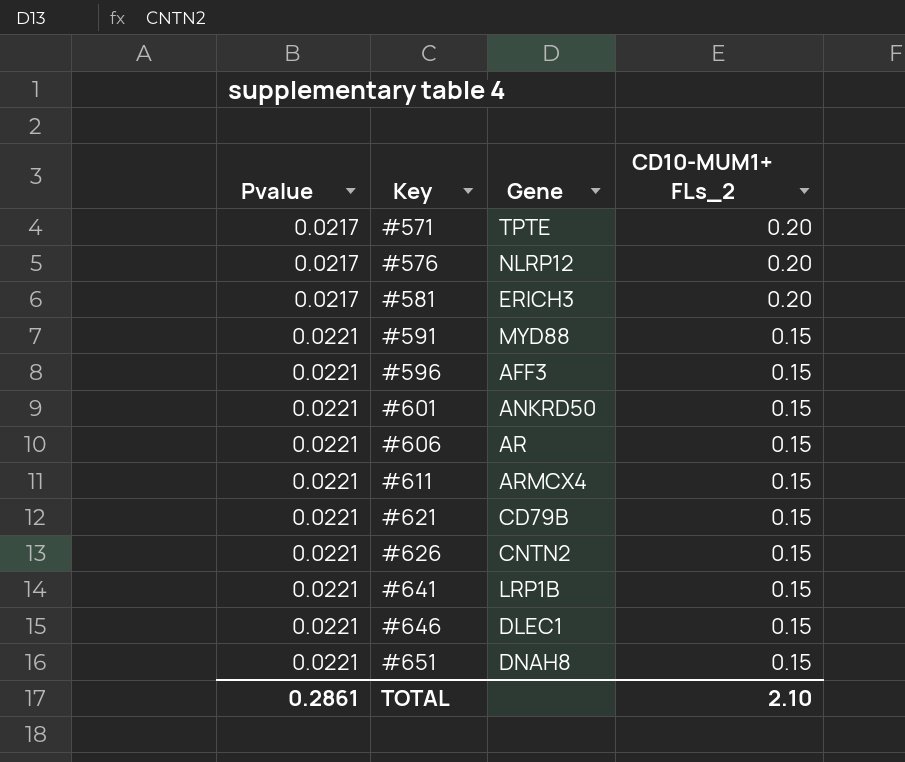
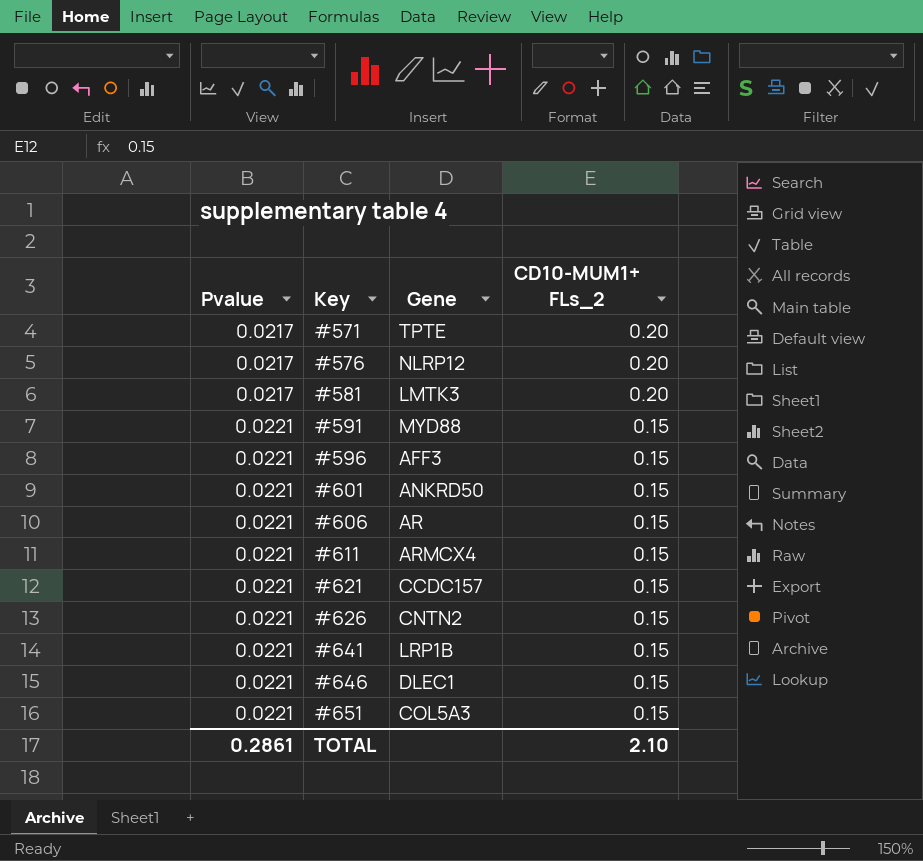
#581 | Gene: ERICH3 -> LMTK3
#621 | Gene: CD79B -> CCDC157
#651 | Gene: DNAH8 -> COL5A3

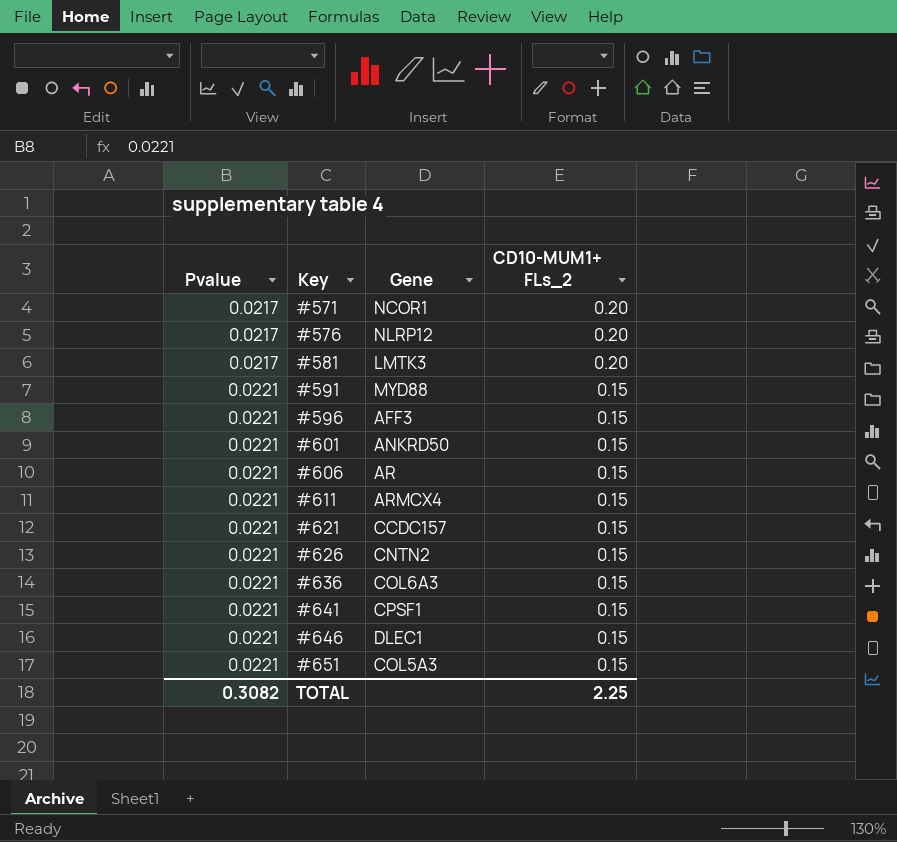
#571 | Gene: TPTE -> NCOR1
row #636: none -> 0.0221 | COL6A3 | 0.15
#641 | Gene: LRP1B -> CPSF1
TOTAL | Pvalue: 0.2861 -> 0.3082
TOTAL | CD10-MUM1+ FLs_2: 2.10 -> 2.25

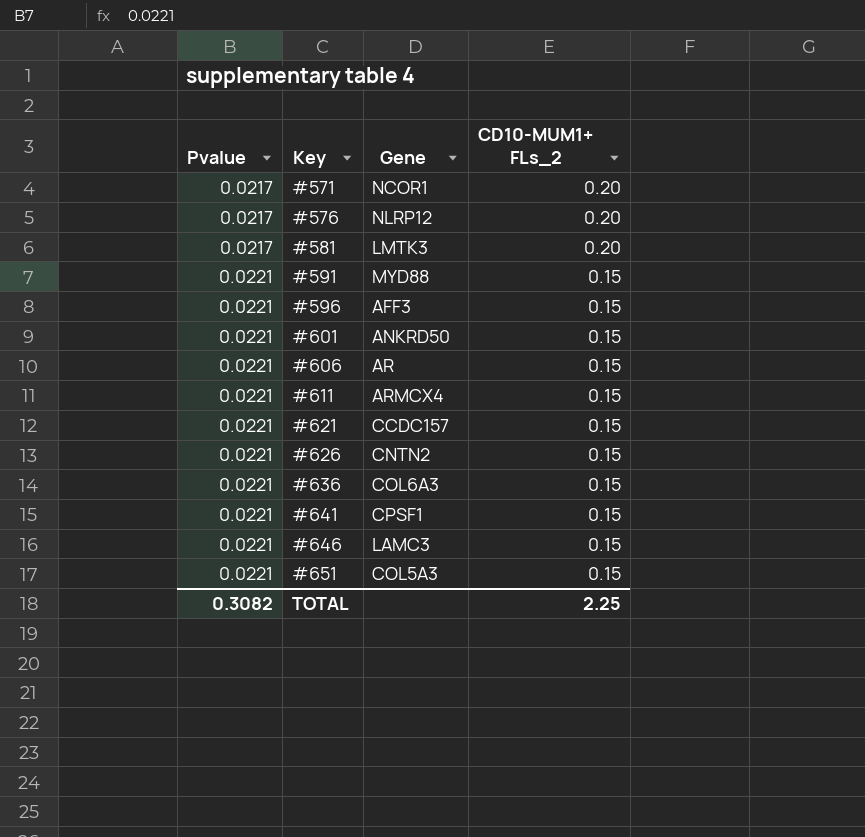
#646 | Gene: DLEC1 -> LAMC3

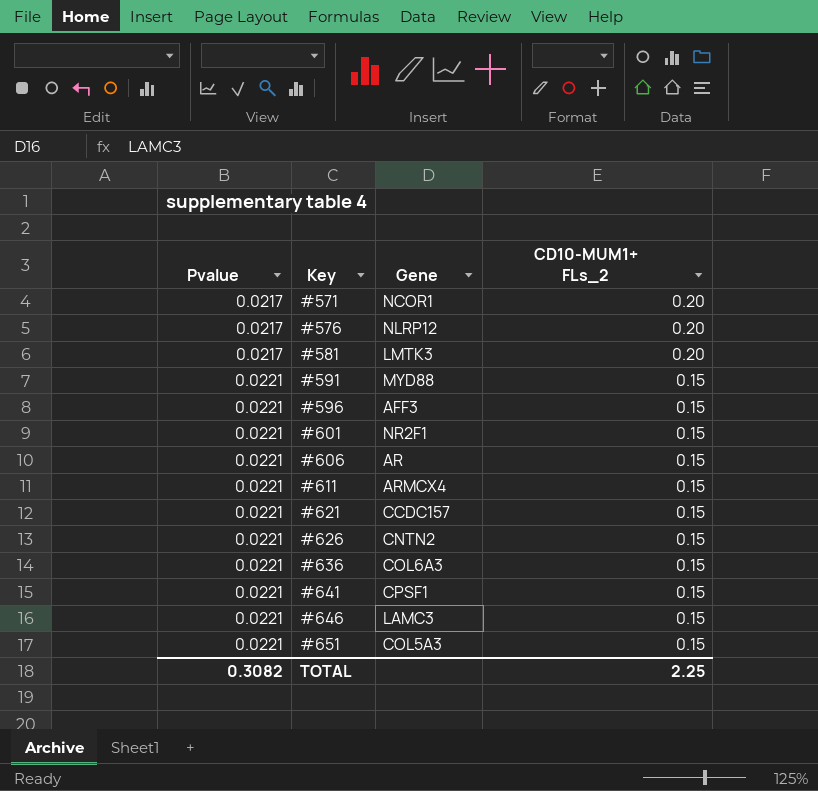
#601 | Gene: ANKRD50 -> NR2F1

